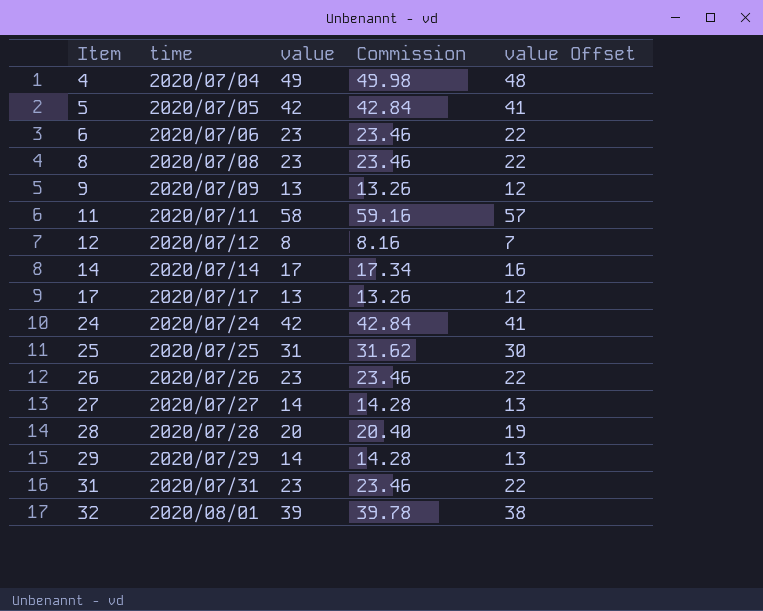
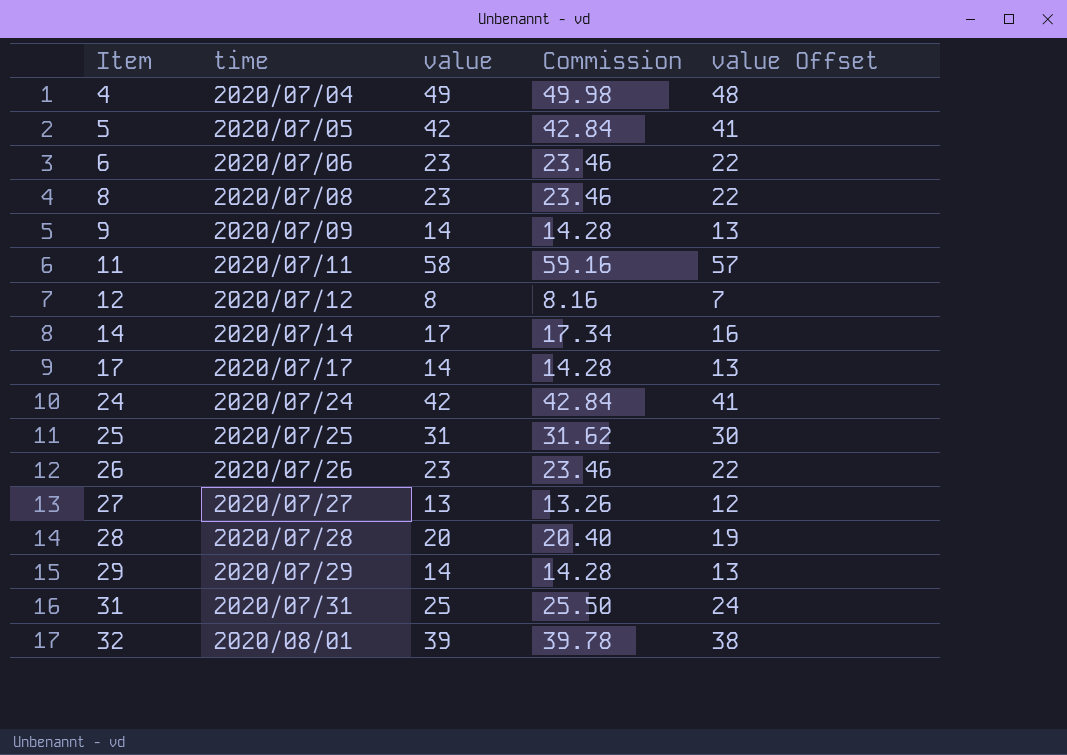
9 | value: 13 -> 14
9 | Commission: 13.26 -> 14.28
9 | value Offset: 12 -> 13
17 | value: 13 -> 14
17 | Commission: 13.26 -> 14.28
17 | value Offset: 12 -> 13
27 | value: 14 -> 13
27 | Commission: 14.28 -> 13.26
27 | value Offset: 13 -> 12
31 | value: 23 -> 25
31 | Commission: 23.46 -> 25.50
31 | value Offset: 22 -> 24

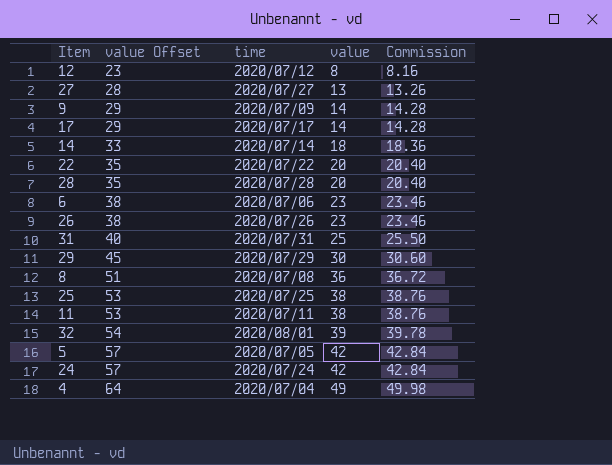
row order: Item ascending -> value Offset ascending
column value Offset | formula: [value] - 1 -> [value] + 15
column value Offset | position: 5 -> 2
14 | value: 17 -> 18
14 | Commission: 17.34 -> 18.36
row 22: none -> 35 | 2020/07/22 | 20 | 20.40
29 | value: 14 -> 30
29 | Commission: 14.28 -> 30.60
8 | value: 23 -> 36
8 | Commission: 23.46 -> 36.72
25 | value: 31 -> 38
25 | Commission: 31.62 -> 38.76
11 | value: 58 -> 38
11 | Commission: 59.16 -> 38.76

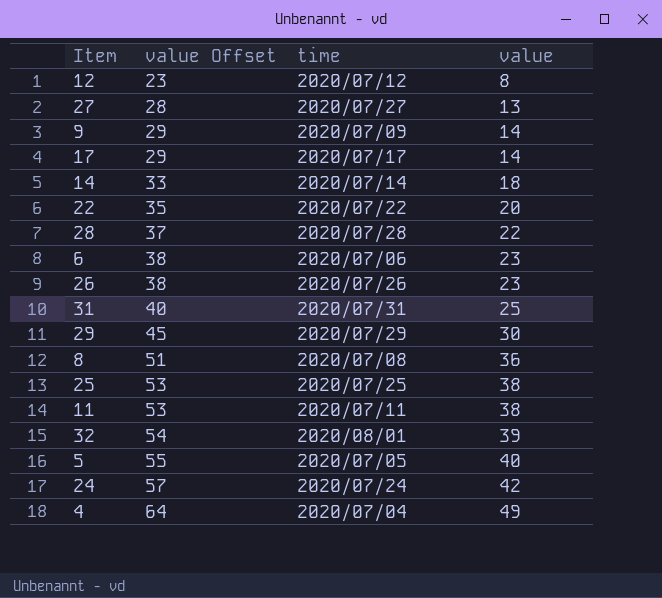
column Commission | formula: [value] * 1.02 -> none
28 | value Offset: 35 -> 37
28 | value: 20 -> 22
5 | value Offset: 57 -> 55
5 | value: 42 -> 40

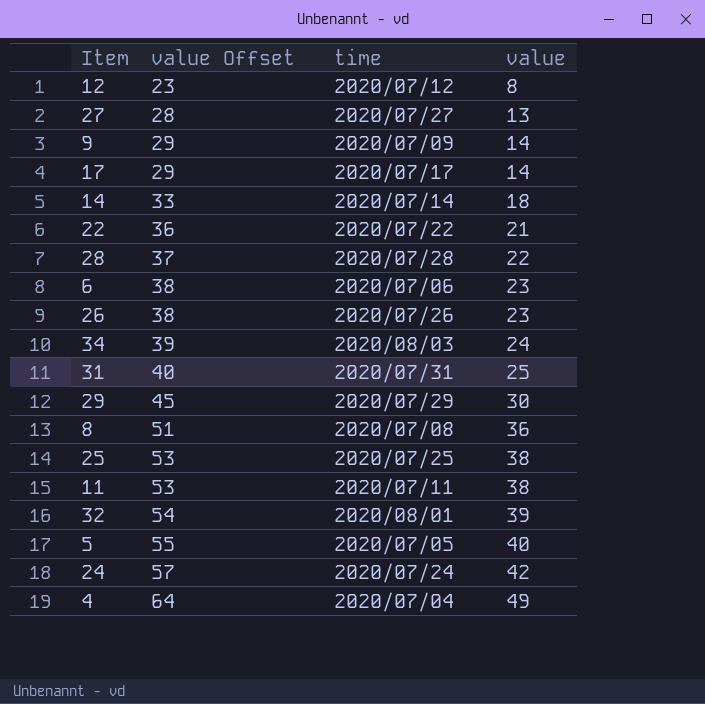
22 | value Offset: 35 -> 36
22 | value: 20 -> 21
row 34: none -> 39 | 2020/08/03 | 24

